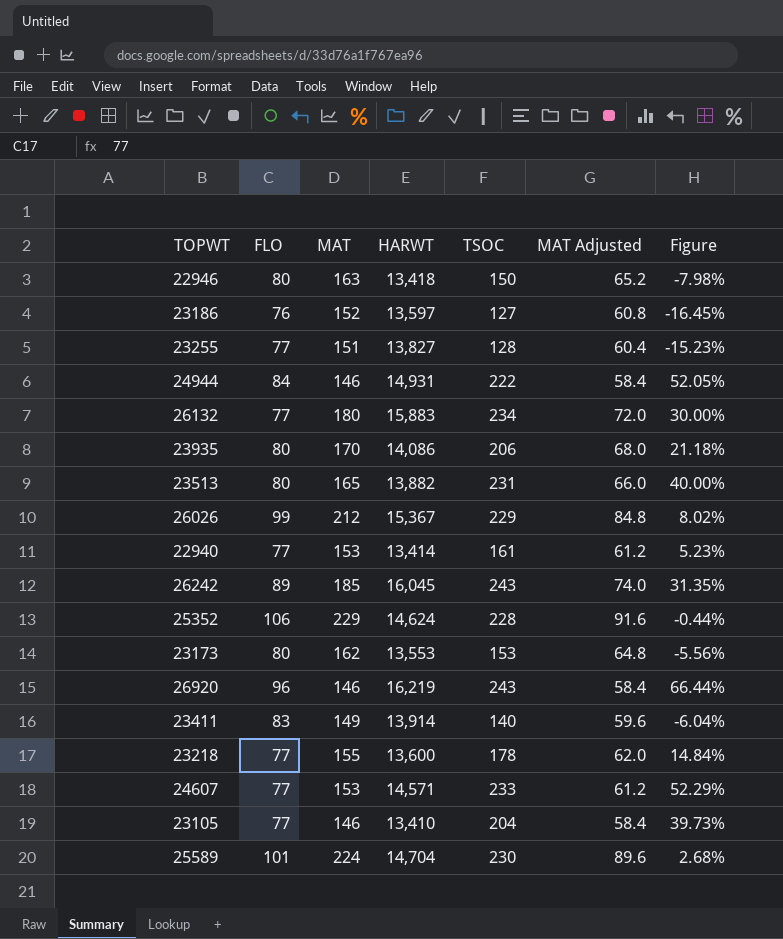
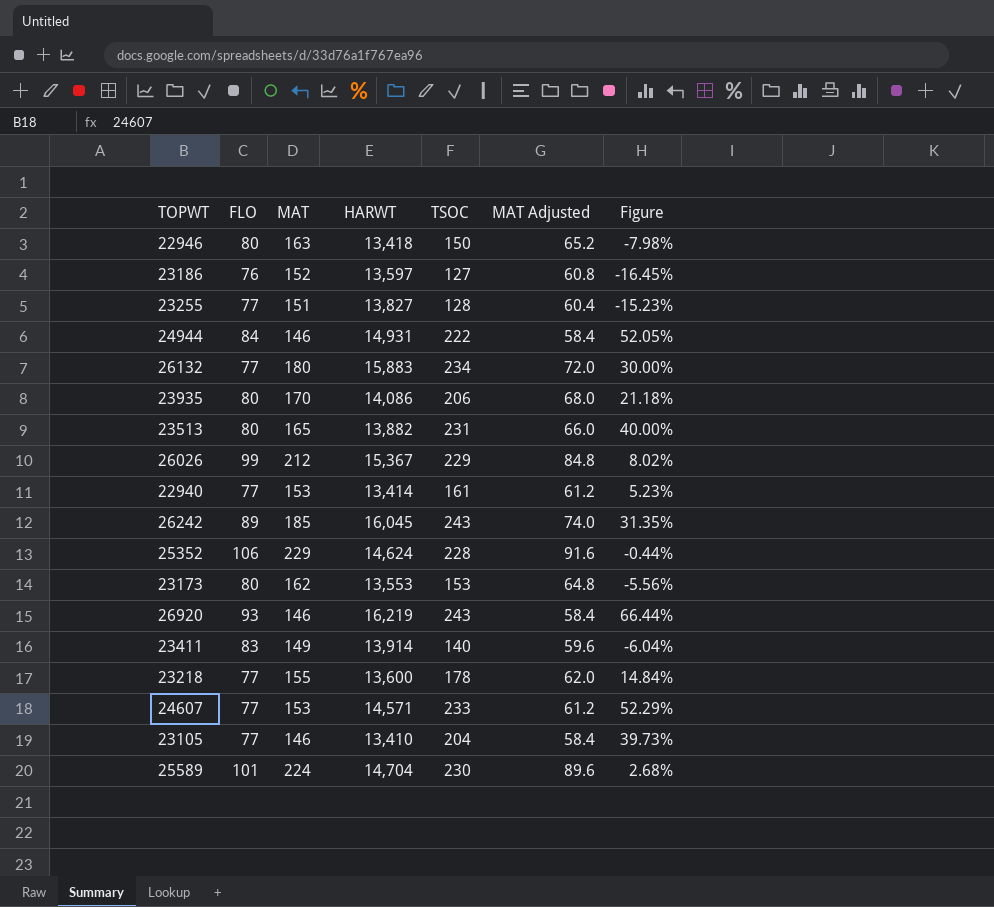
26920 | FLO: 96 -> 93

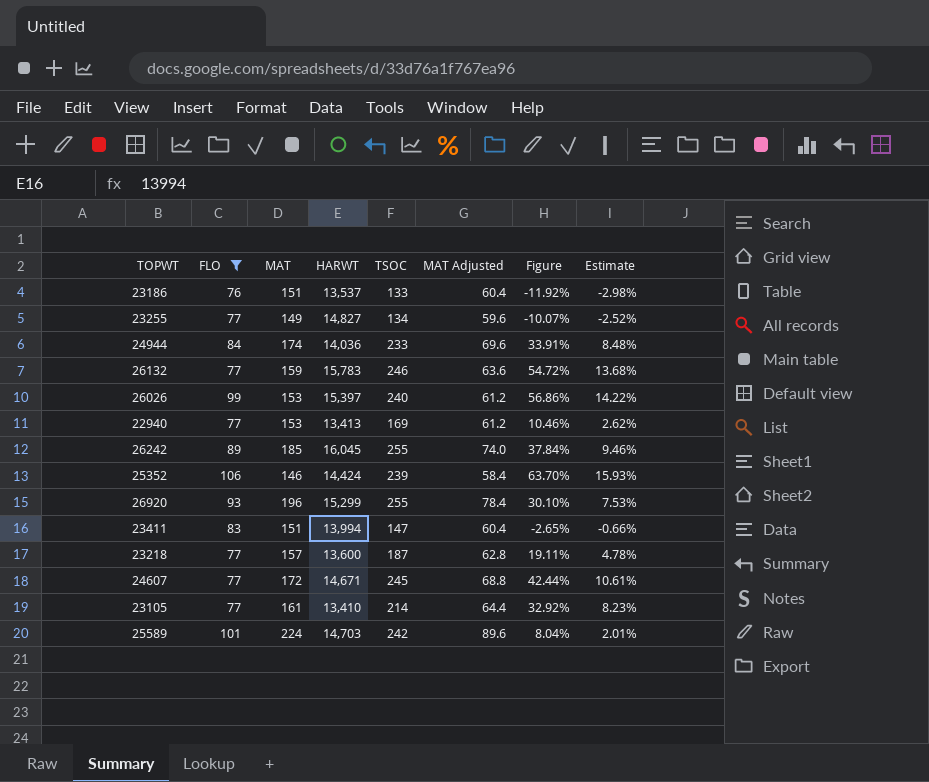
filter: none -> FLO != 80
column Estimate | formula: none -> [Figure] * 0.25
23186 | MAT: 152 -> 151
23186 | HARWT: 13,597 -> 13,537
23186 | TSOC: 127 -> 133
23186 | MAT Adjusted: 60.8 -> 60.4
23186 | Figure: -16.45% -> -11.92%
23255 | MAT: 151 -> 149
23255 | HARWT: 13,827 -> 14,827
23255 | TSOC: 128 -> 134
23255 | MAT Adjusted: 60.4 -> 59.6
23255 | Figure: -15.23% -> -10.07%
24944 | MAT: 146 -> 174
24944 | HARWT: 14,931 -> 14,036
24944 | TSOC: 222 -> 233
24944 | MAT Adjusted: 58.4 -> 69.6
24944 | Figure: 52.05% -> 33.91%
26132 | MAT: 180 -> 159
26132 | HARWT: 15,883 -> 15,783
26132 | TSOC: 234 -> 246
26132 | MAT Adjusted: 72.0 -> 63.6
26132 | Figure: 30.00% -> 54.72%
26026 | MAT: 212 -> 153
26026 | HARWT: 15,367 -> 15,397
26026 | TSOC: 229 -> 240
26026 | MAT Adjusted: 84.8 -> 61.2
26026 | Figure: 8.02% -> 56.86%
22940 | HARWT: 13,414 -> 13,413
22940 | TSOC: 161 -> 169
22940 | Figure: 5.23% -> 10.46%
26242 | TSOC: 243 -> 255
26242 | Figure: 31.35% -> 37.84%
25352 | MAT: 229 -> 146
25352 | HARWT: 14,624 -> 14,424
25352 | TSOC: 228 -> 239
25352 | MAT Adjusted: 91.6 -> 58.4
25352 | Figure: -0.44% -> 63.70%
26920 | MAT: 146 -> 196
26920 | HARWT: 16,219 -> 15,299
26920 | TSOC: 243 -> 255
26920 | MAT Adjusted: 58.4 -> 78.4
26920 | Figure: 66.44% -> 30.10%
23411 | MAT: 149 -> 151
23411 | HARWT: 13,914 -> 13,994
23411 | TSOC: 140 -> 147
23411 | MAT Adjusted: 59.6 -> 60.4
23411 | Figure: -6.04% -> -2.65%
23218 | MAT: 155 -> 157
23218 | TSOC: 178 -> 187
23218 | MAT Adjusted: 62.0 -> 62.8
23218 | Figure: 14.84% -> 19.11%
24607 | MAT: 153 -> 172
24607 | HARWT: 14,571 -> 14,671
24607 | TSOC: 233 -> 245
24607 | MAT Adjusted: 61.2 -> 68.8
24607 | Figure: 52.29% -> 42.44%
23105 | MAT: 146 -> 161
23105 | TSOC: 204 -> 214
23105 | MAT Adjusted: 58.4 -> 64.4
23105 | Figure: 39.73% -> 32.92%
25589 | HARWT: 14,704 -> 14,703
25589 | TSOC: 230 -> 242
25589 | Figure: 2.68% -> 8.04%

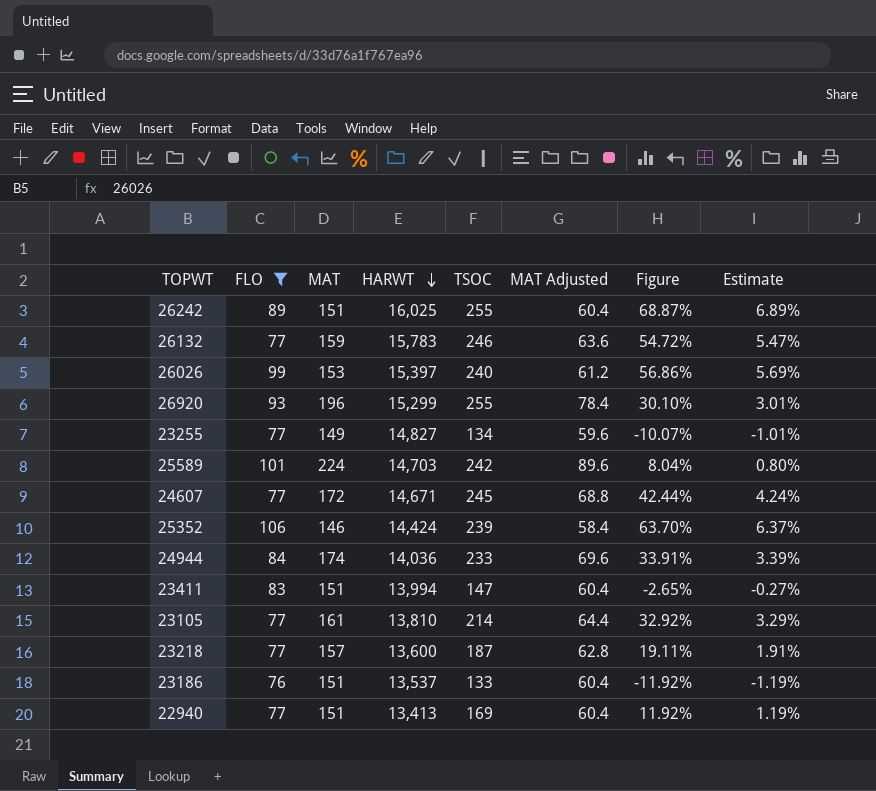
row order: none -> HARWT descending
column Estimate | formula: [Figure] * 0.25 -> [Figure] * 0.1
26242 | MAT: 185 -> 151
26242 | HARWT: 16,045 -> 16,025
26242 | MAT Adjusted: 74.0 -> 60.4
26242 | Figure: 37.84% -> 68.87%
23105 | HARWT: 13,410 -> 13,810
22940 | MAT: 153 -> 151
22940 | MAT Adjusted: 61.2 -> 60.4
22940 | Figure: 10.46% -> 11.92%

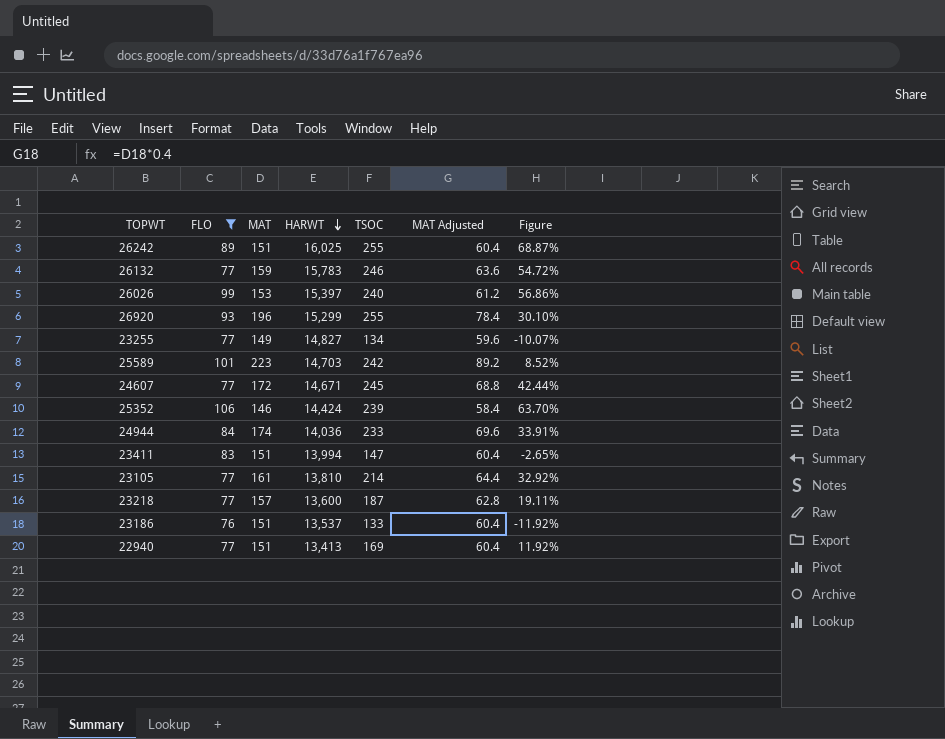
column Estimate | formula: [Figure] * 0.1 -> none
25589 | MAT: 224 -> 223
25589 | MAT Adjusted: 89.6 -> 89.2
25589 | Figure: 8.04% -> 8.52%

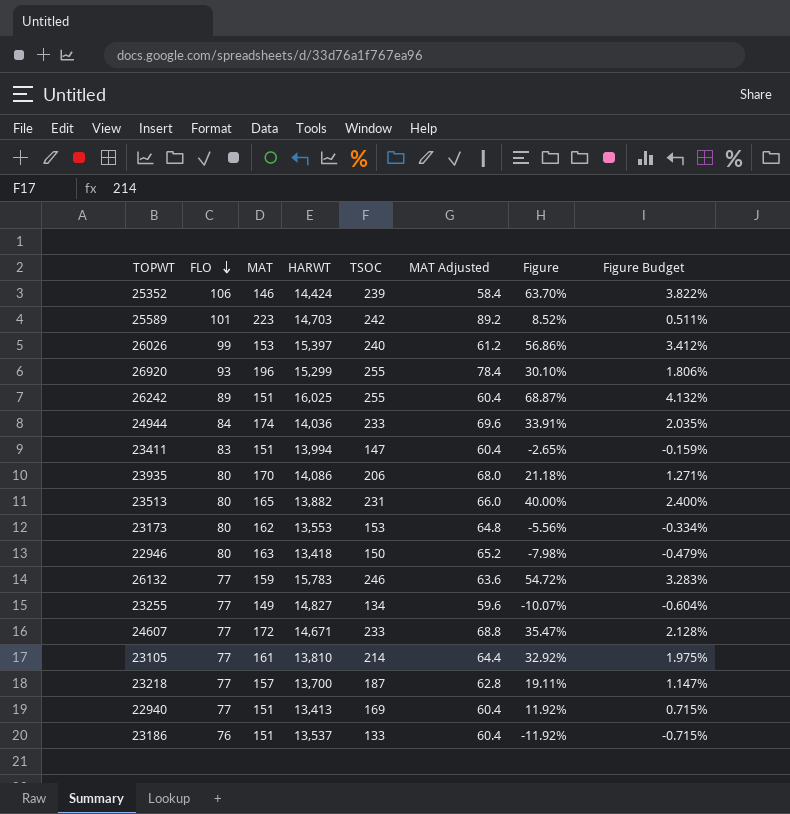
filter: FLO != 80 -> none
row order: HARWT descending -> FLO descending
column Figure Budget | formula: none -> [Figure] * 0.06
24607 | TSOC: 245 -> 233
24607 | Figure: 42.44% -> 35.47%
23218 | HARWT: 13,600 -> 13,700

